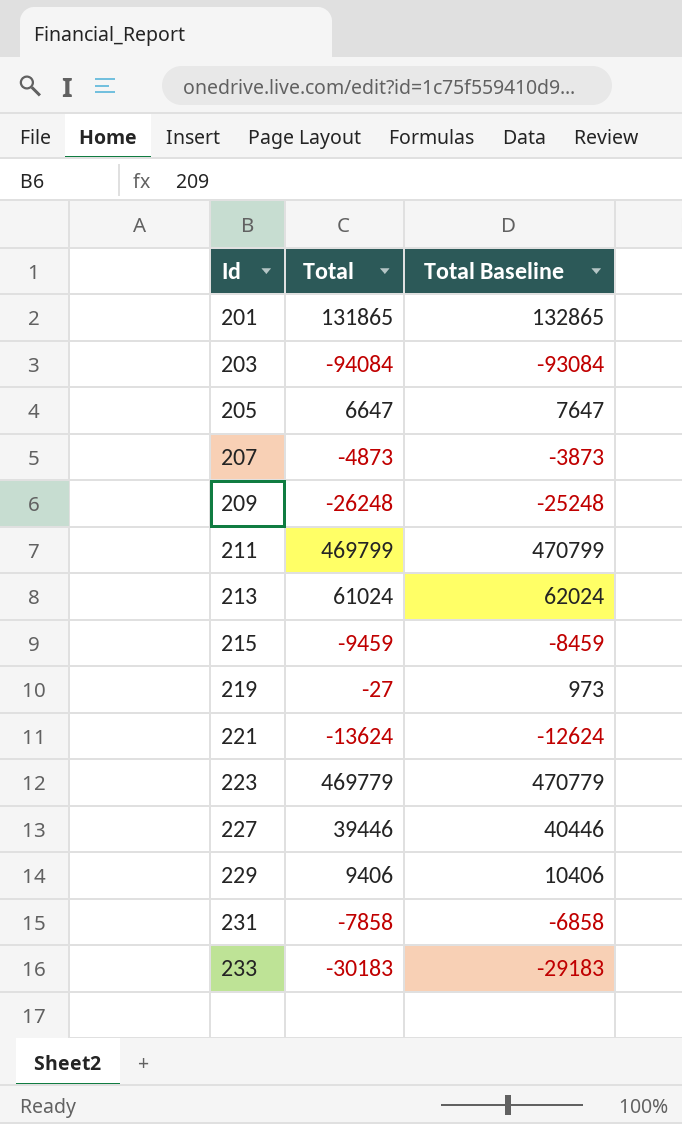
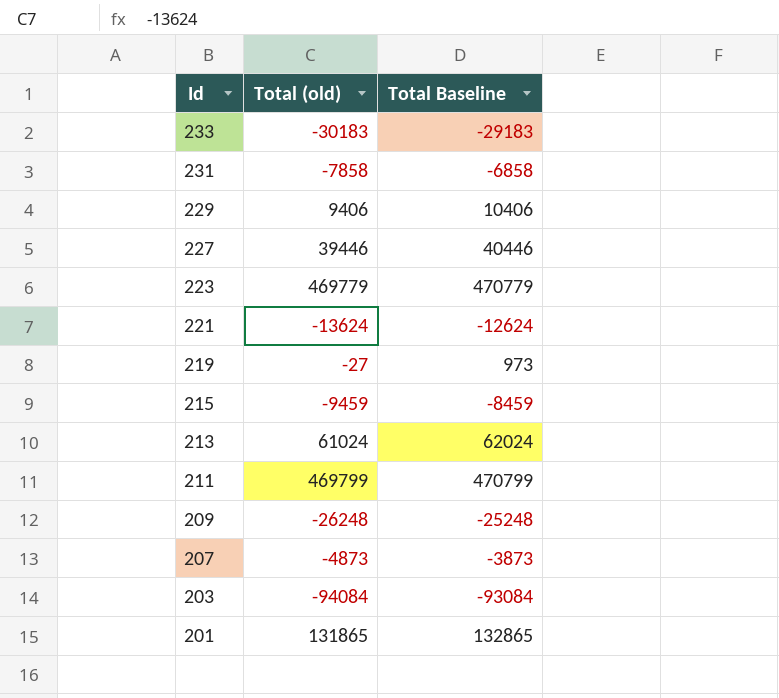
row order: Id ascending -> Id descending
column name: Total -> Total (old)
row 205: 6647 | 7647 -> none

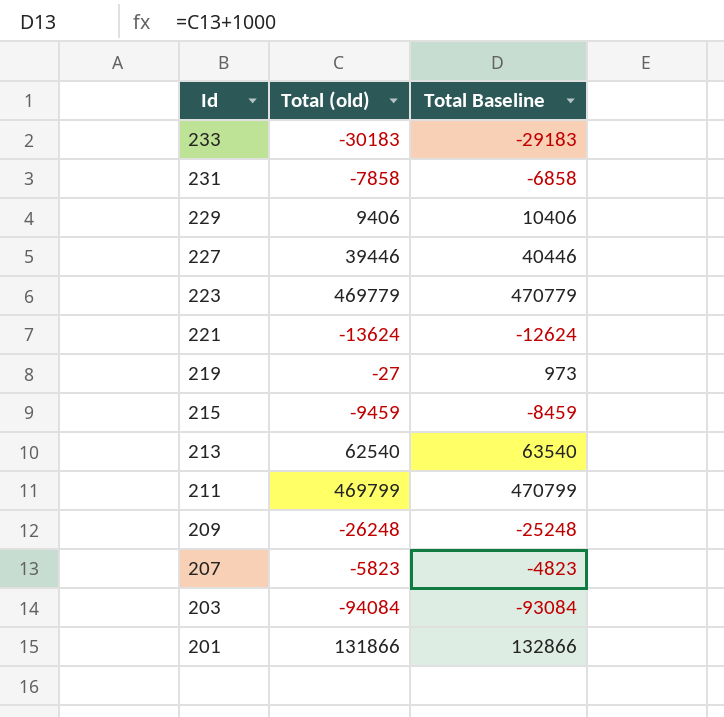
213 | Total (old): 61024 -> 62540
213 | Total Baseline: 62024 -> 63540
207 | Total (old): -4873 -> -5823
207 | Total Baseline: -3873 -> -4823
201 | Total (old): 131865 -> 131866
201 | Total Baseline: 132865 -> 132866

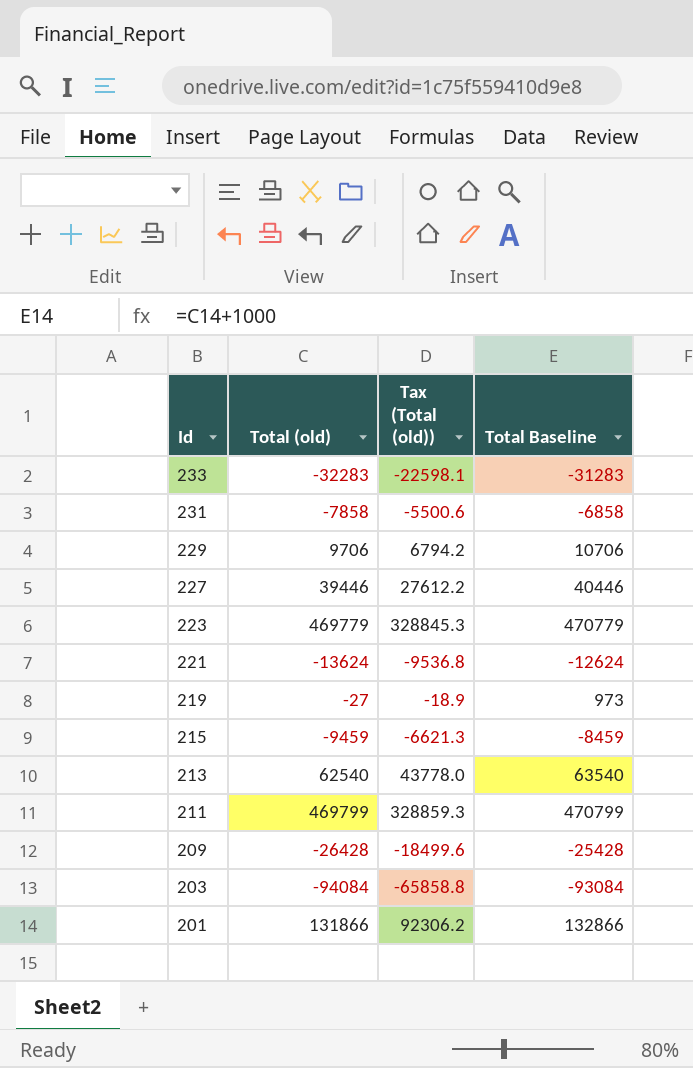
column Tax (Total (old)) | formula: none -> [Total (old)] * 0.7
row 207: -5823 | -4823 -> none
233 | Total (old): -30183 -> -32283
233 | Total Baseline: -29183 -> -31283
229 | Total (old): 9406 -> 9706
229 | Total Baseline: 10406 -> 10706
209 | Total (old): -26248 -> -26428
209 | Total Baseline: -25248 -> -25428

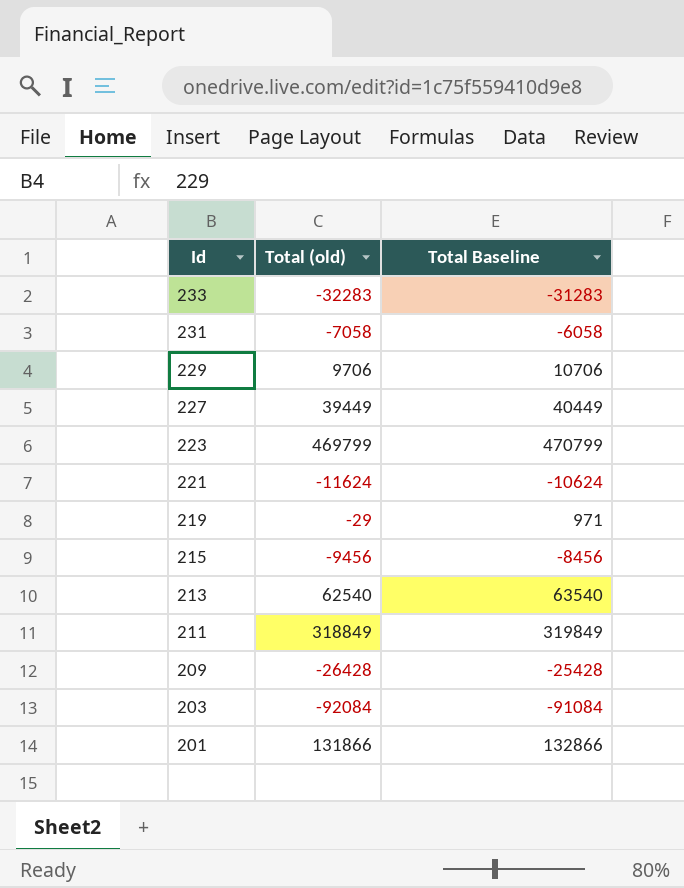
column Tax (Total (old)) | formula: [Total (old)] * 0.7 -> none
231 | Total (old): -7858 -> -7058
231 | Total Baseline: -6858 -> -6058
227 | Total (old): 39446 -> 39449
227 | Total Baseline: 40446 -> 40449
223 | Total (old): 469779 -> 469799
223 | Total Baseline: 470779 -> 470799
221 | Total (old): -13624 -> -11624
221 | Total Baseline: -12624 -> -10624
219 | Total (old): -27 -> -29
219 | Total Baseline: 973 -> 971
215 | Total (old): -9459 -> -9456
215 | Total Baseline: -8459 -> -8456
211 | Total (old): 469799 -> 318849
211 | Total Baseline: 470799 -> 319849
203 | Total (old): -94084 -> -92084
203 | Total Baseline: -93084 -> -91084

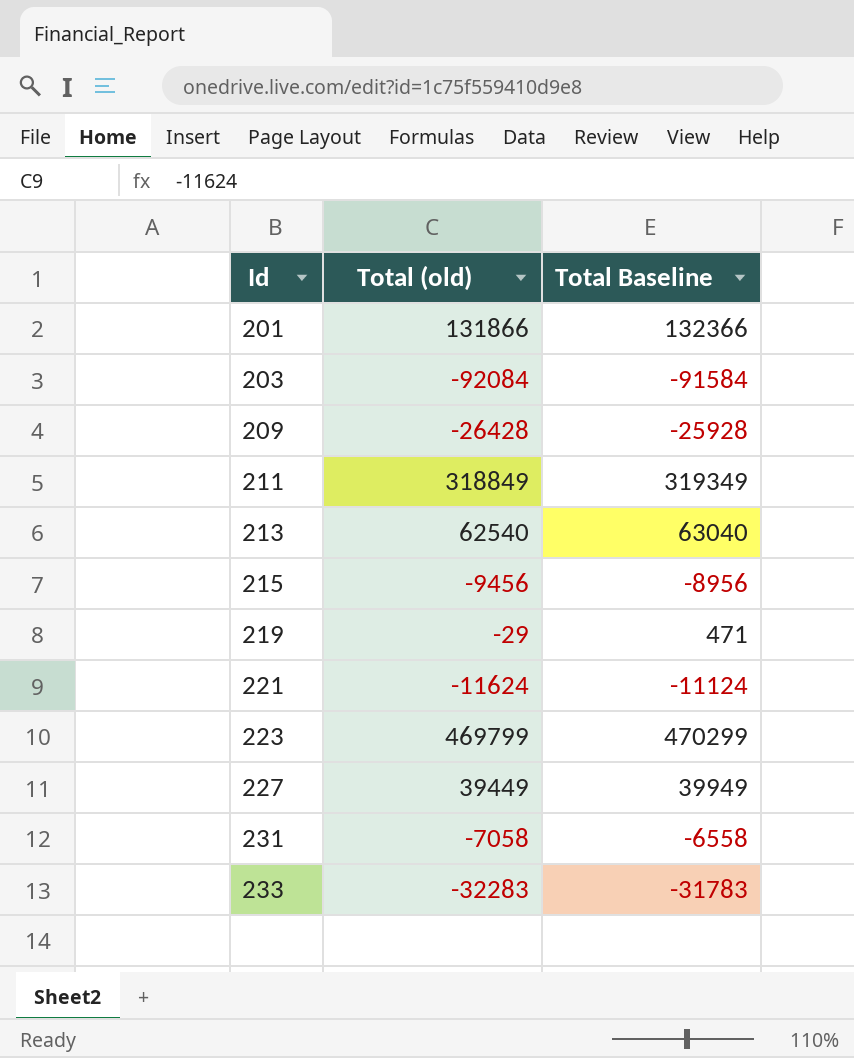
row order: Id descending -> Id ascending
column Total Baseline | formula: [Total (old)] + 1000 -> [Total (old)] + 500
row 229: 9706 | 10706 -> none

